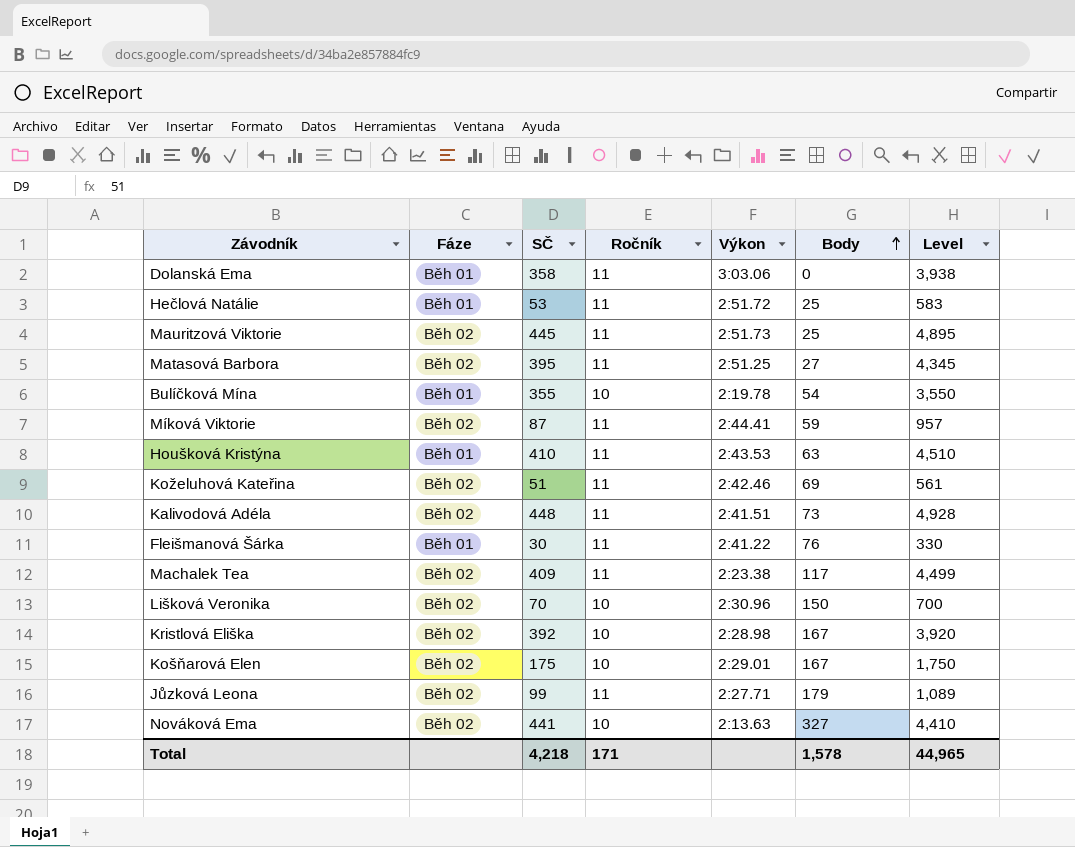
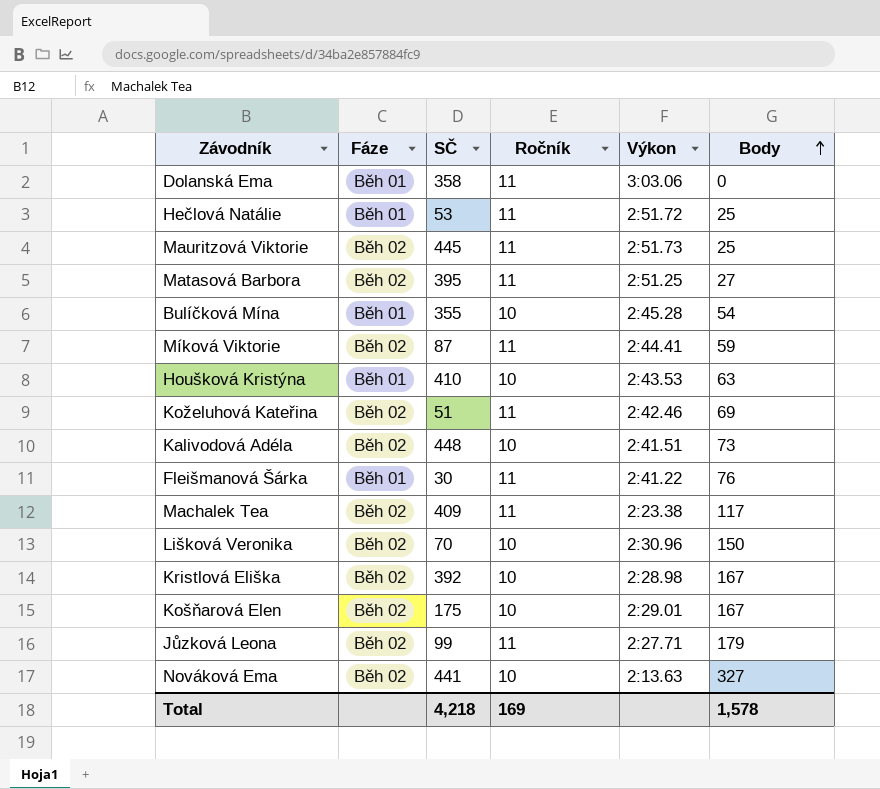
column Level | formula: [SČ] * [Ročník] -> none
Bulíčková Mína | Výkon: 2:19.78 -> 2:45.28
Houšková Kristýna | Ročník: 11 -> 10
Kalivodová Adéla | Ročník: 11 -> 10
Total | Ročník: 171 -> 169

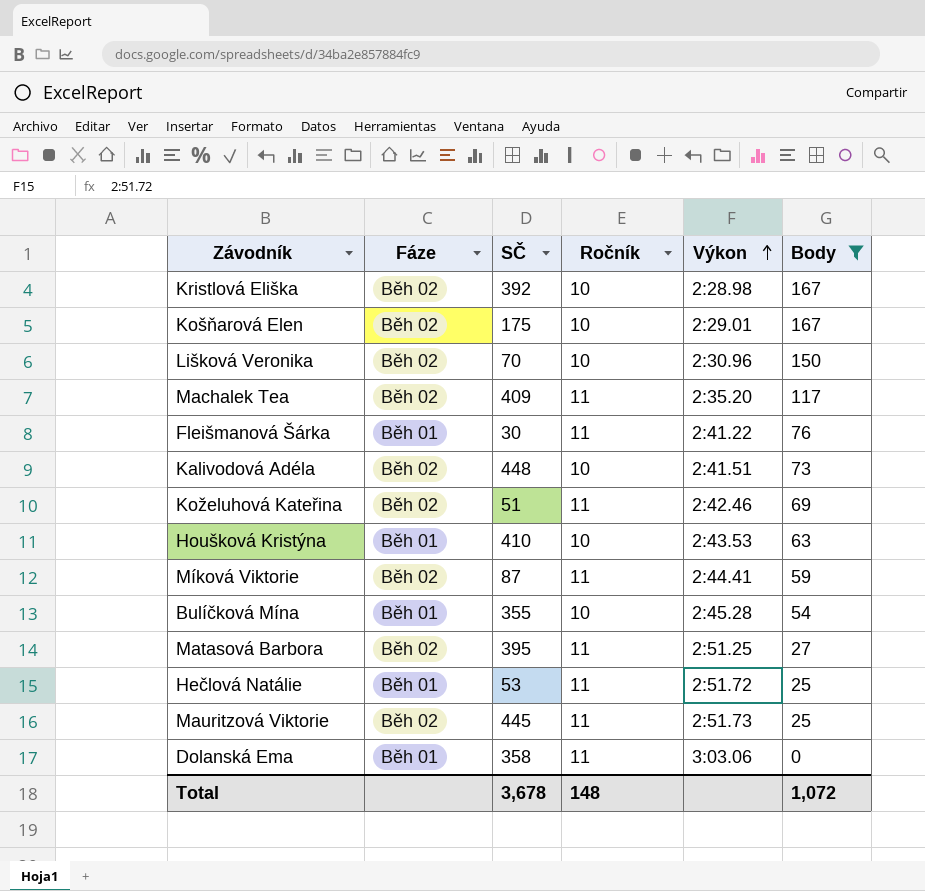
filter: none -> Body <= 167
row order: Body ascending -> Výkon ascending
Machalek Tea | Výkon: 2:23.38 -> 2:35.20
Total | SČ: 4,218 -> 3,678
Total | Ročník: 169 -> 148
Total | Body: 1,578 -> 1,072

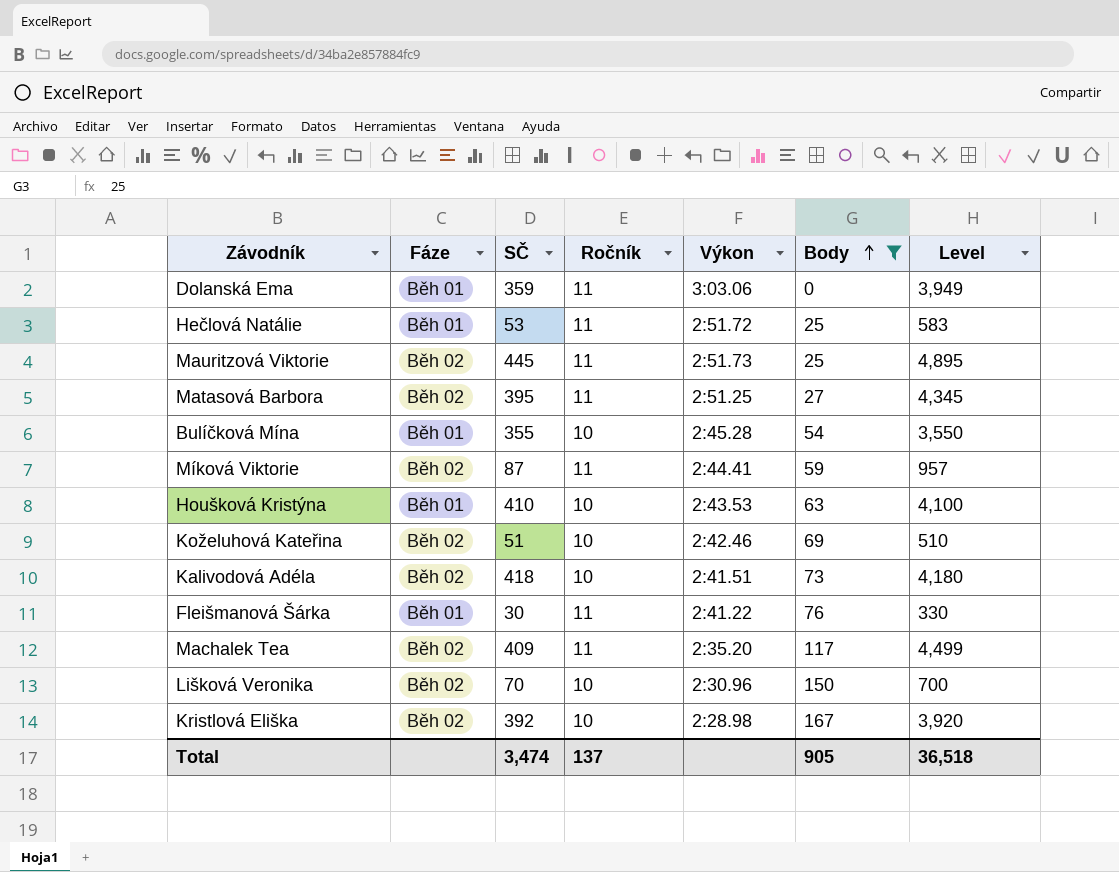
row order: Výkon ascending -> Body ascending
column Level | formula: none -> [SČ] * [Ročník]
row Košňarová Elen: Běh 02 | 175 | 10 | 2:29.01 | 167 -> none
Dolanská Ema | SČ: 358 -> 359
Koželuhová Kateřina | Ročník: 11 -> 10
Kalivodová Adéla | SČ: 448 -> 418
Total | SČ: 3,678 -> 3,474
Total | Ročník: 148 -> 137
Total | Body: 1,072 -> 905

